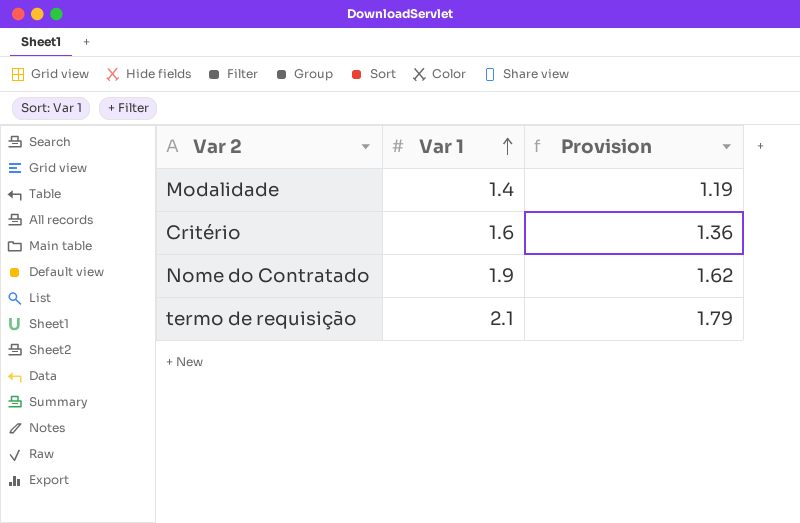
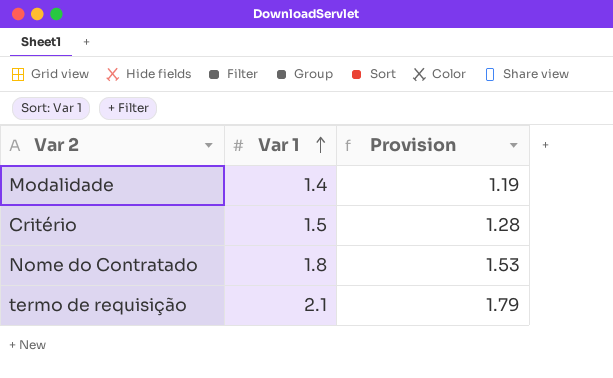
Critério | Var 1: 1.6 -> 1.5
Critério | Provision: 1.36 -> 1.28
Nome do Contratado | Var 1: 1.9 -> 1.8
Nome do Contratado | Provision: 1.62 -> 1.53

